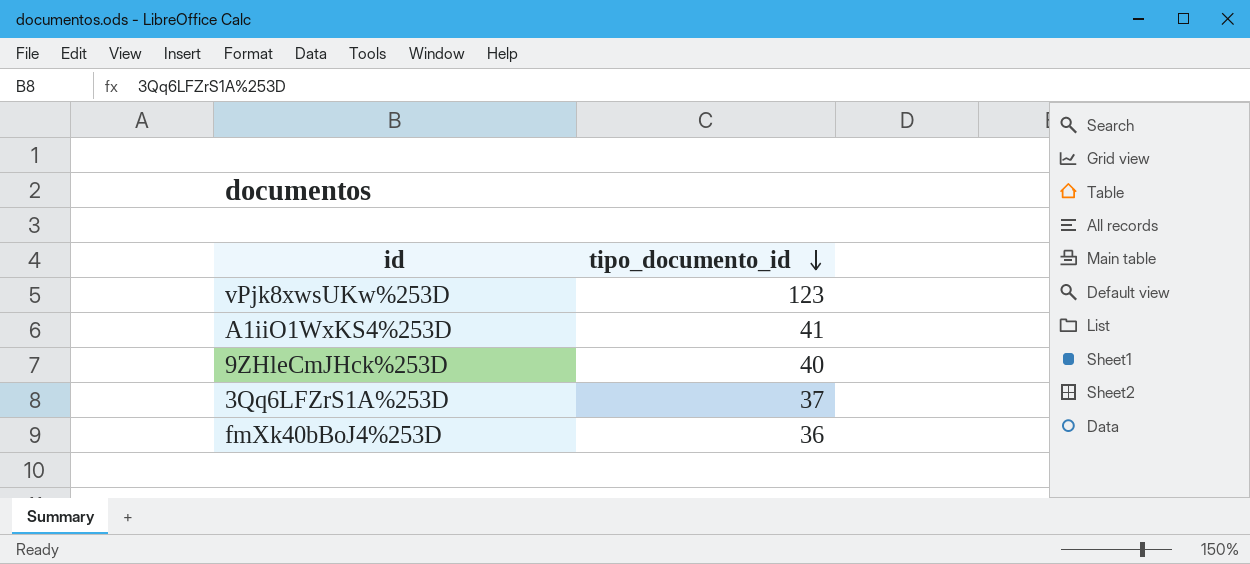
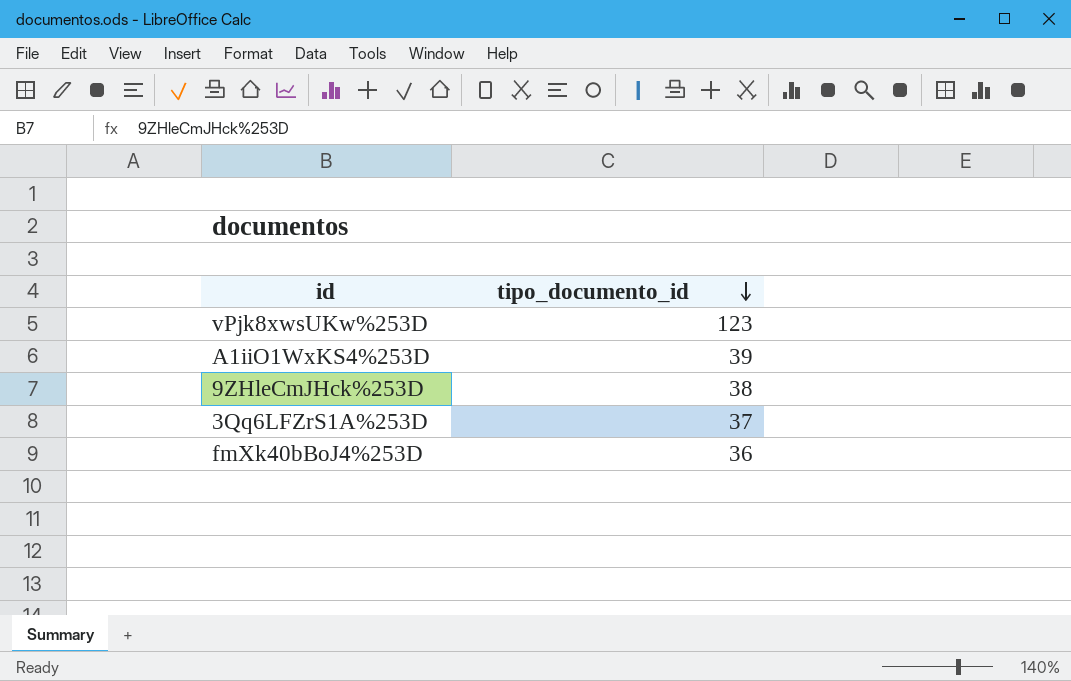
A1iiO1WxKS4%253D | tipo_documento_id: 41 -> 39
9ZHleCmJHck%253D | tipo_documento_id: 40 -> 38

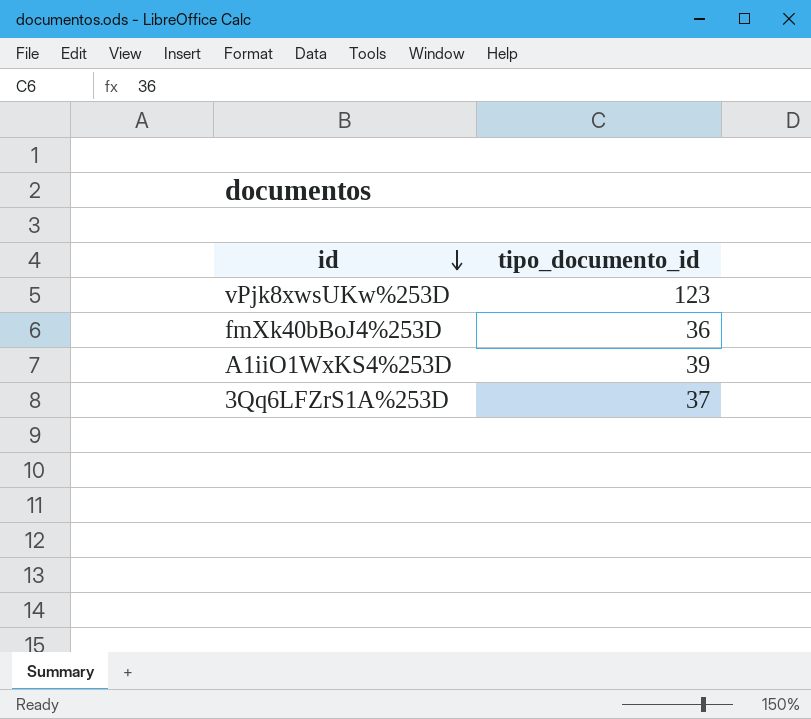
row order: tipo_documento_id descending -> id descending
row 9ZHleCmJHck%253D: 38 -> none

